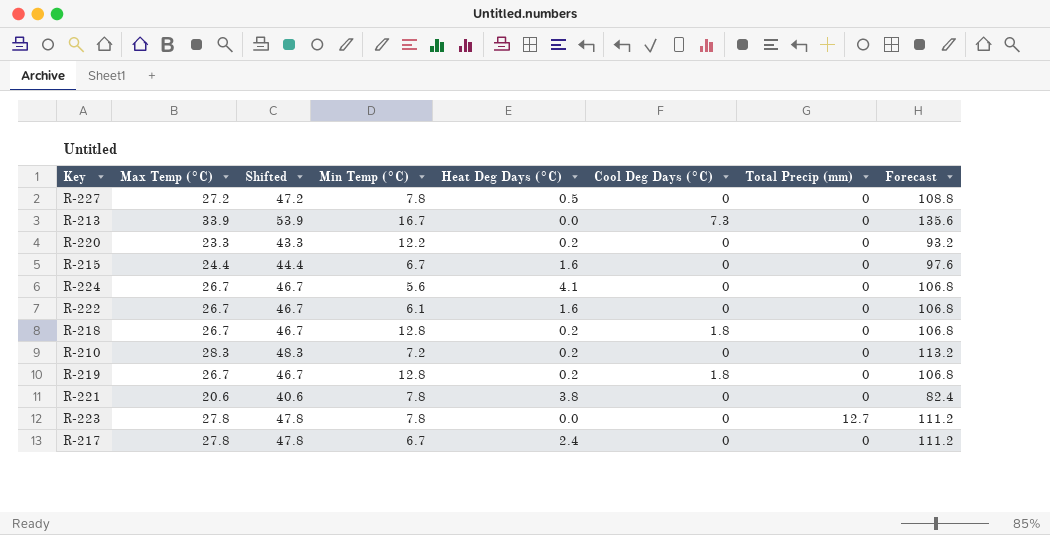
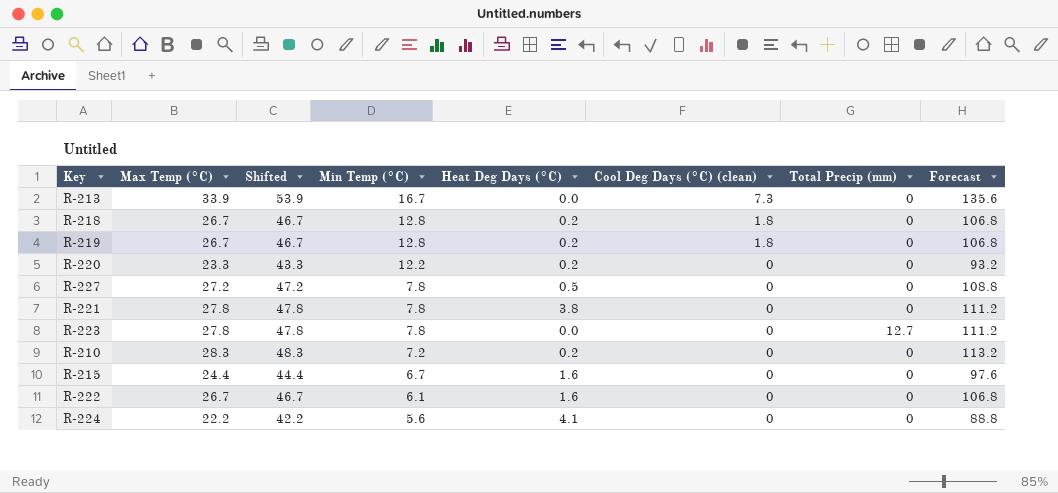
row order: none -> Min Temp (°C) descending
column name: Cool Deg Days (°C) -> Cool Deg Days (°C) (clean)
row R-217: 27.8 | 47.8 | 6.7 | 2.4 | 0 | 0 | 111.2 -> none
R-221 | Max Temp (°C): 20.6 -> 27.8
R-221 | Shifted: 40.6 -> 47.8
R-221 | Forecast: 82.4 -> 111.2
R-224 | Max Temp (°C): 26.7 -> 22.2
R-224 | Shifted: 46.7 -> 42.2
R-224 | Forecast: 106.8 -> 88.8

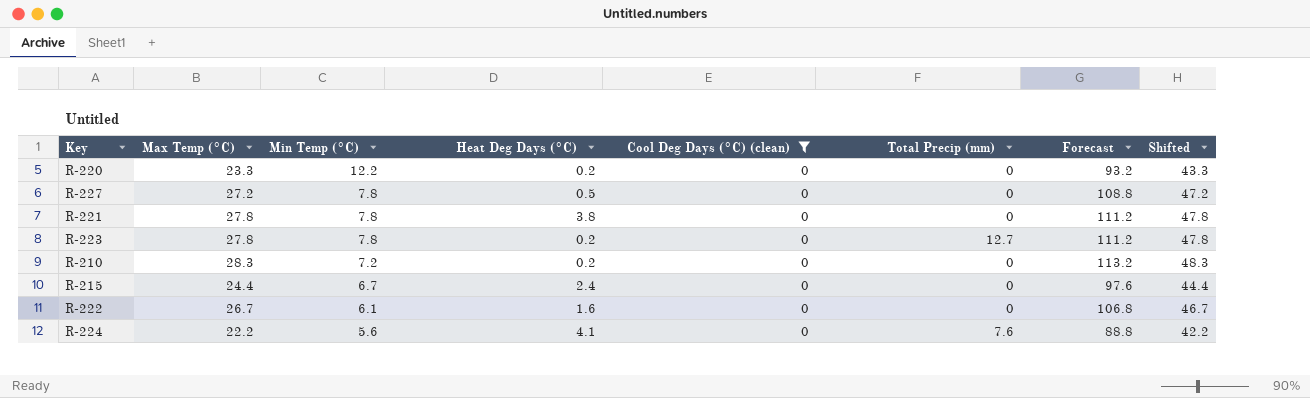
filter: none -> Cool Deg Days (°C) (clean) = 0
column Shifted | position: 3 -> 8
R-223 | Heat Deg Days (°C): 0.0 -> 0.2
R-215 | Heat Deg Days (°C): 1.6 -> 2.4
R-224 | Total Precip (mm): 0 -> 7.6

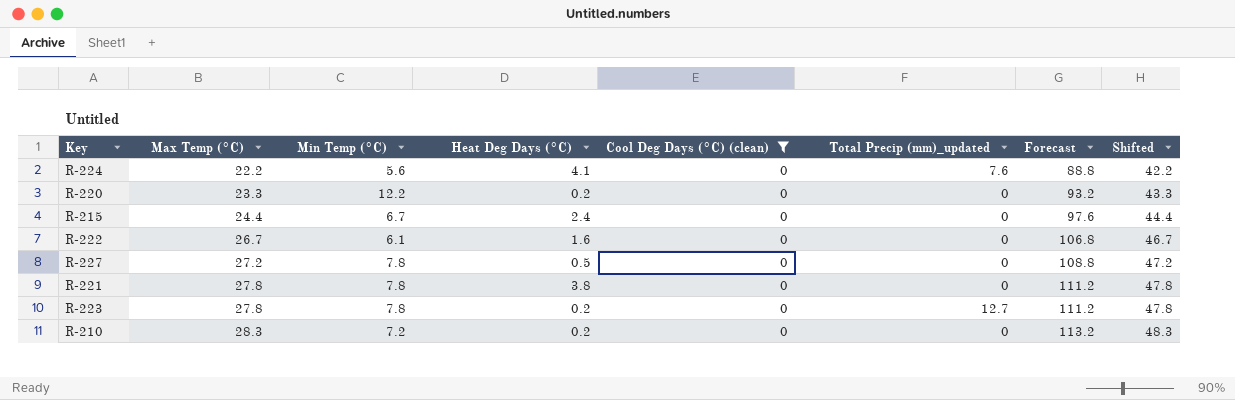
row order: Min Temp (°C) descending -> Max Temp (°C) ascending
column name: Total Precip (mm) -> Total Precip (mm)_updated

